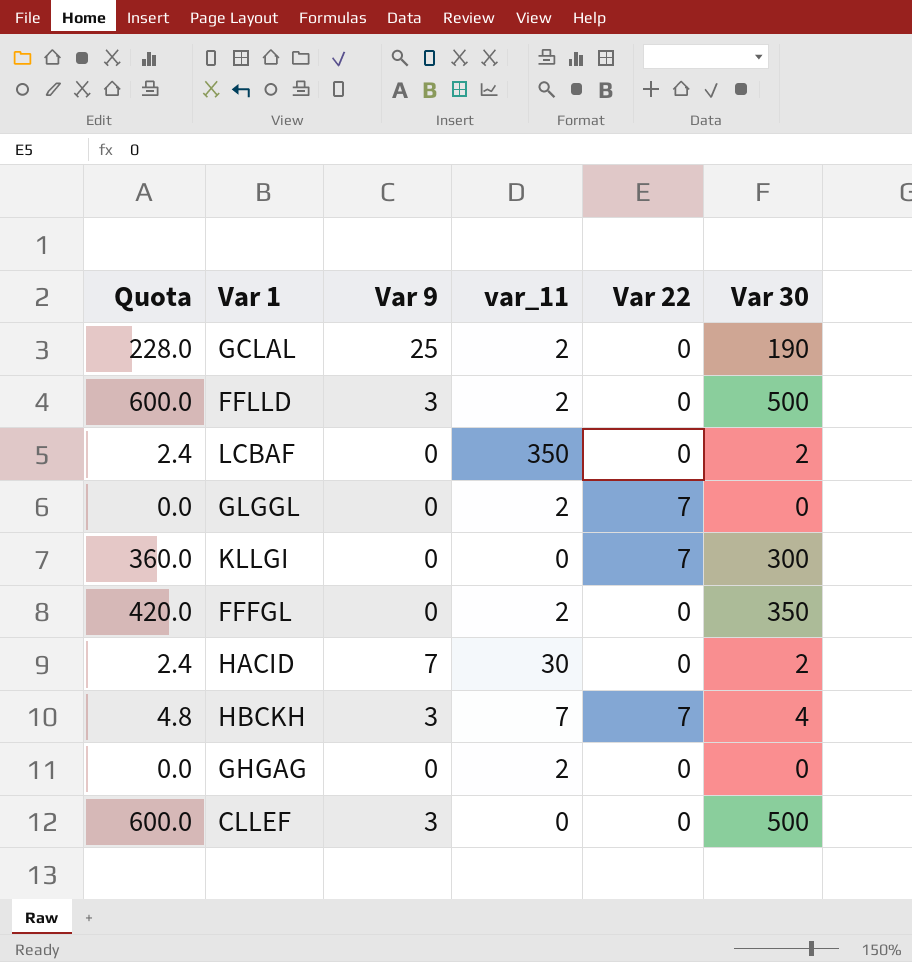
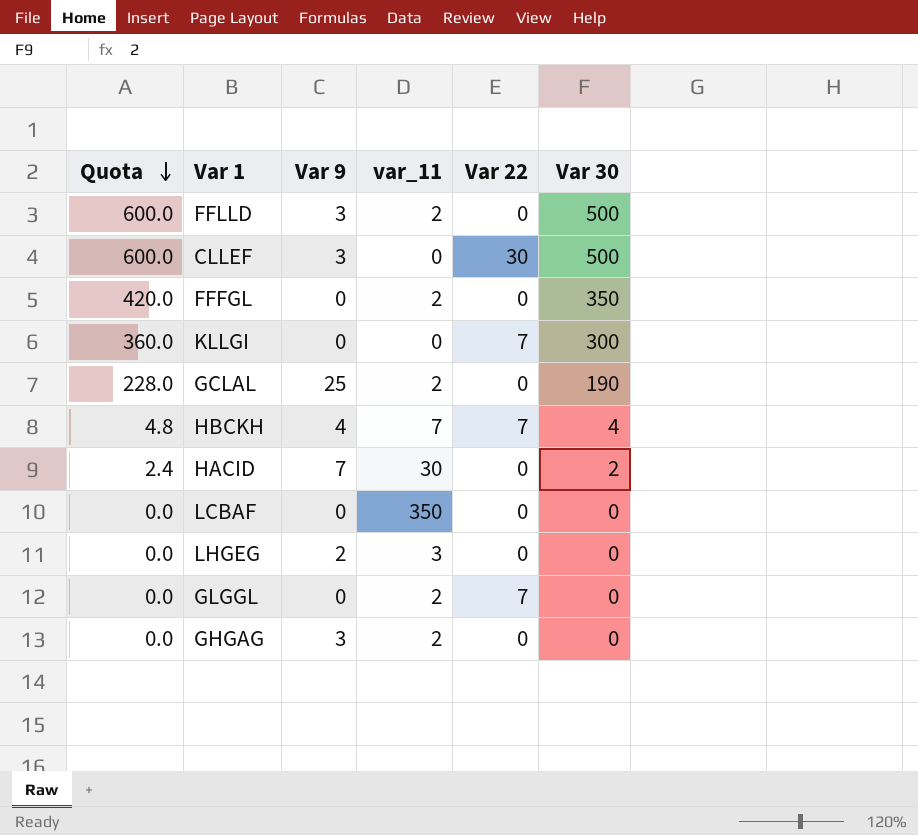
row order: none -> Quota descending
CLLEF | Var 22: 0 -> 30
HBCKH | Var 9: 3 -> 4
LCBAF | Quota: 2.4 -> 0.0
LCBAF | Var 30: 2 -> 0
row LHGEG: none -> 0.0 | 2 | 3 | 0 | 0
GHGAG | Var 9: 0 -> 3

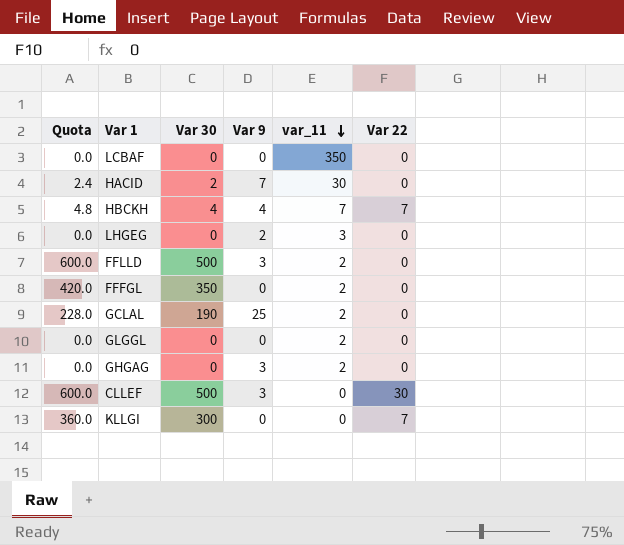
row order: Quota descending -> var_11 descending
column Var 30 | position: 6 -> 3
GLGGL | Var 22: 7 -> 0

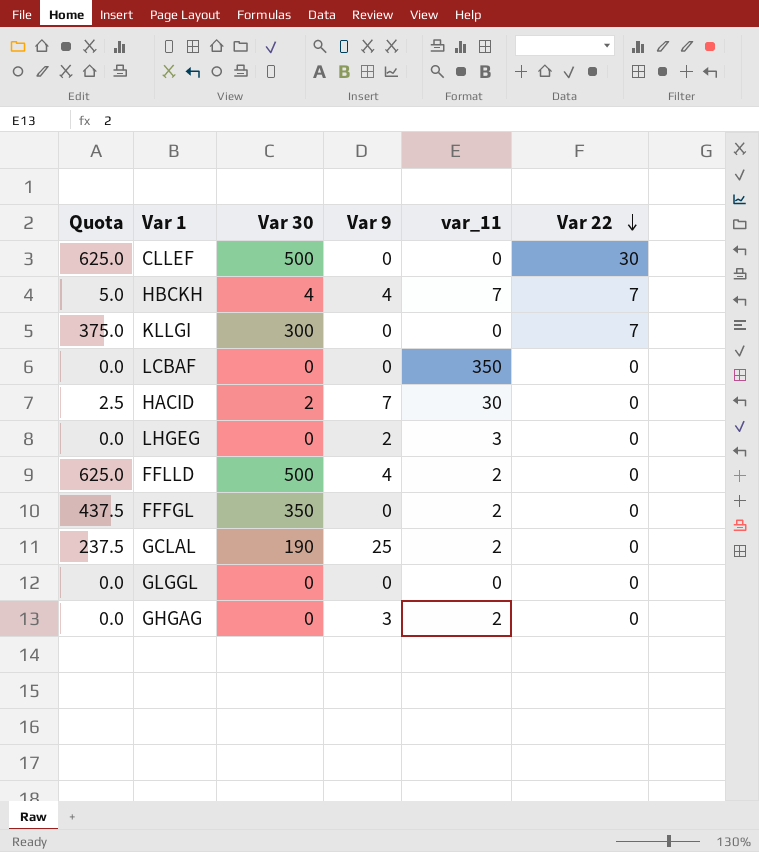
row order: var_11 descending -> Var 22 descending
column Quota | formula: [Var 30] * 1.2 -> [Var 30] * 1.25
CLLEF | Var 9: 3 -> 0
FFLLD | Var 9: 3 -> 4
GLGGL | var_11: 2 -> 0

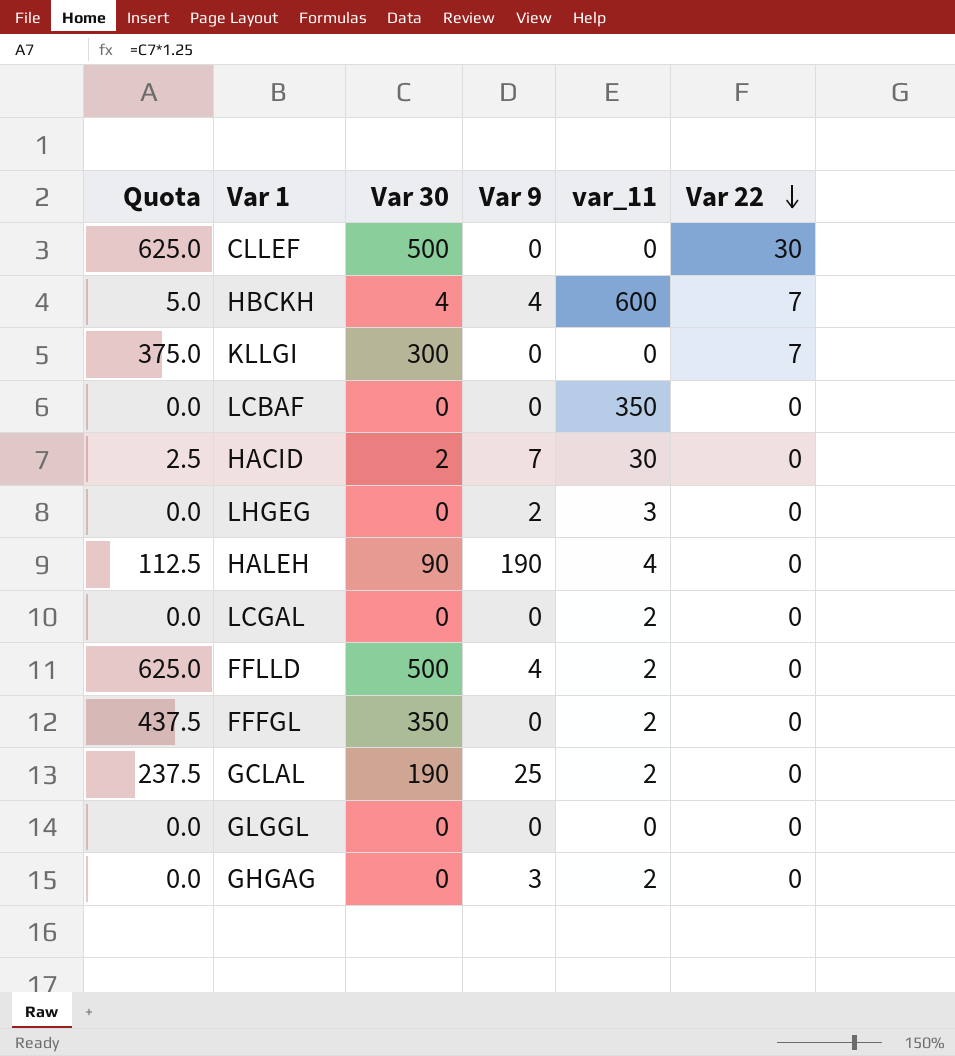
HBCKH | var_11: 7 -> 600
row HALEH: none -> 112.5 | 90 | 190 | 4 | 0
row LCGAL: none -> 0.0 | 0 | 0 | 2 | 0

